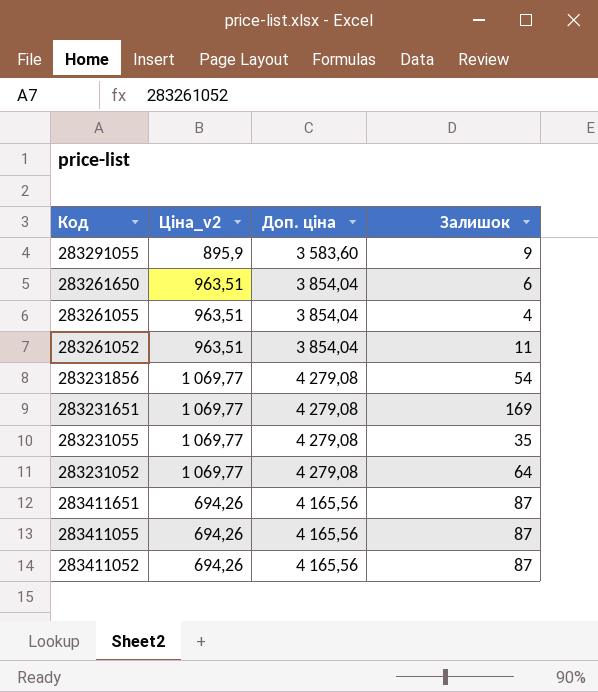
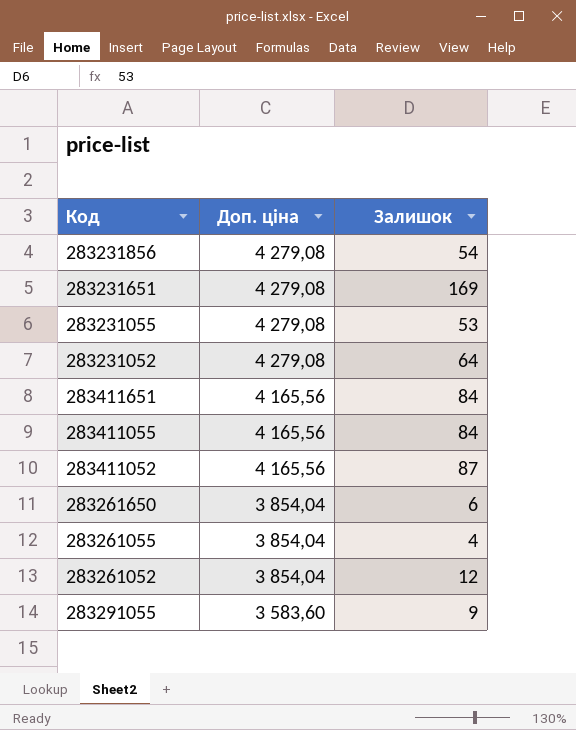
row order: none -> Доп. ціна descending
column Ціна_v2 | position: 2 -> none
283231055 | Залишок: 35 -> 53
283411651 | Залишок: 87 -> 84
283411055 | Залишок: 87 -> 84
283261052 | Залишок: 11 -> 12

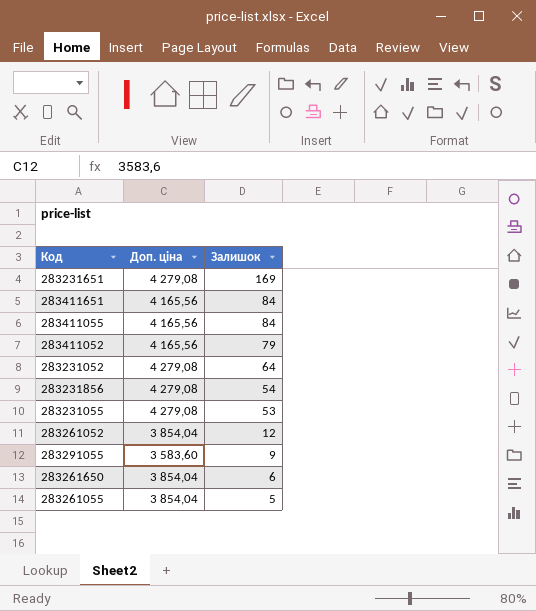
row order: Доп. ціна descending -> Залишок descending
283411052 | Залишок: 87 -> 79
283261055 | Залишок: 4 -> 5

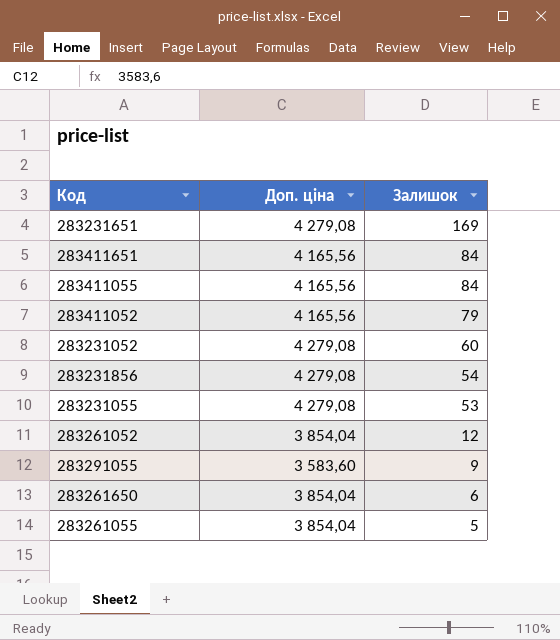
283231052 | Залишок: 64 -> 60

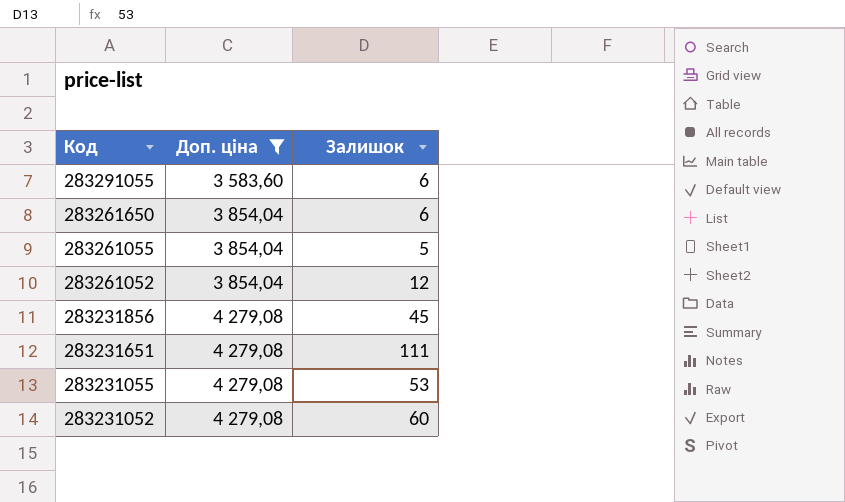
filter: none -> Доп. ціна != 4 165,56
row order: Залишок descending -> Код descending
283291055 | Залишок: 9 -> 6
283231856 | Залишок: 54 -> 45
283231651 | Залишок: 169 -> 111

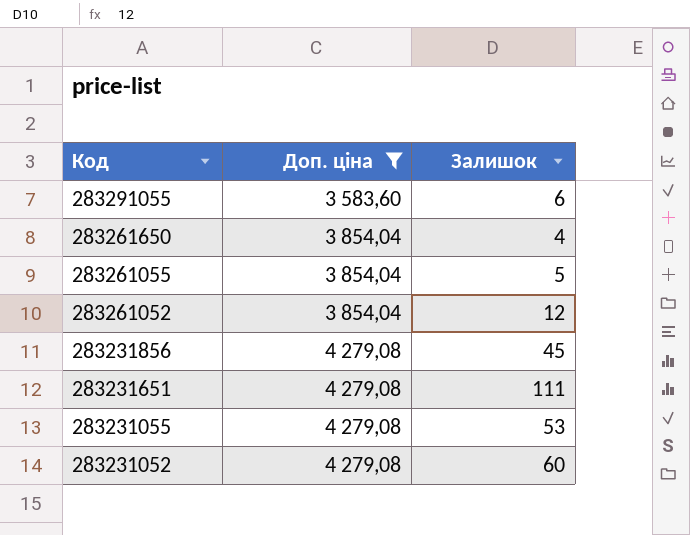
283261650 | Залишок: 6 -> 4

